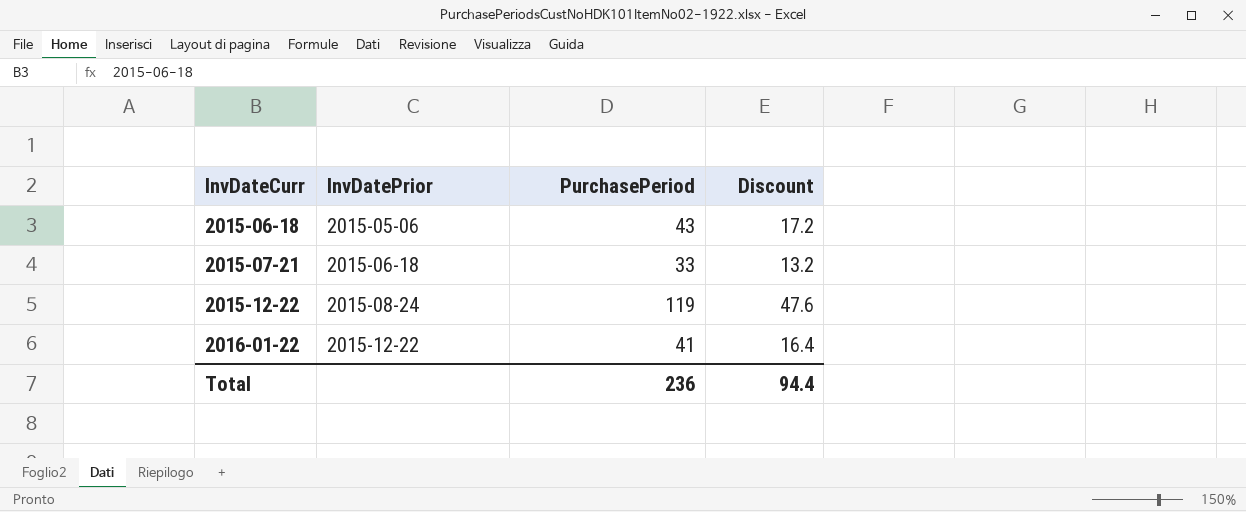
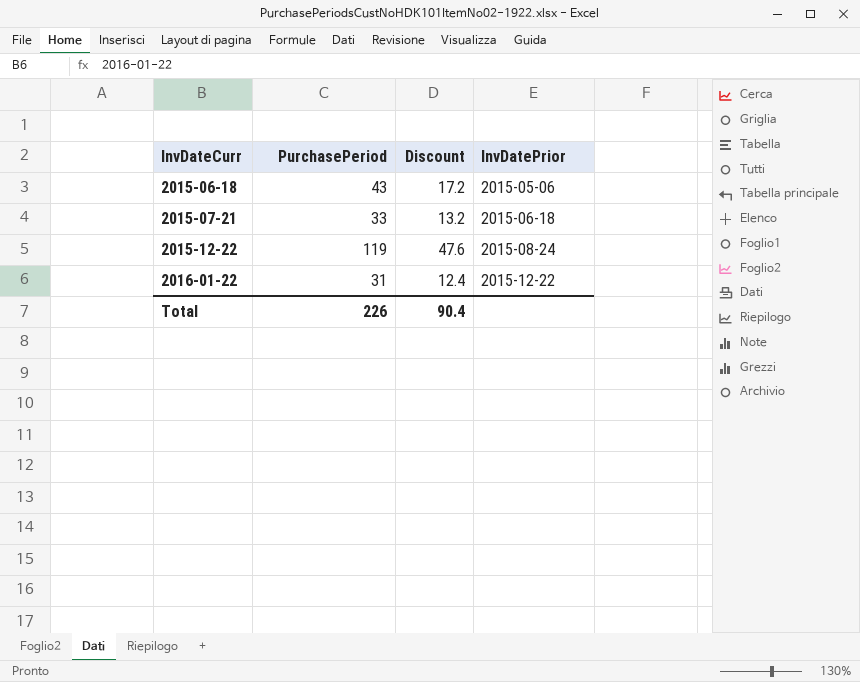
column InvDatePrior | position: 2 -> 4
2016-01-22 | PurchasePeriod: 41 -> 31
2016-01-22 | Discount: 16.4 -> 12.4
Total | PurchasePeriod: 236 -> 226
Total | Discount: 94.4 -> 90.4

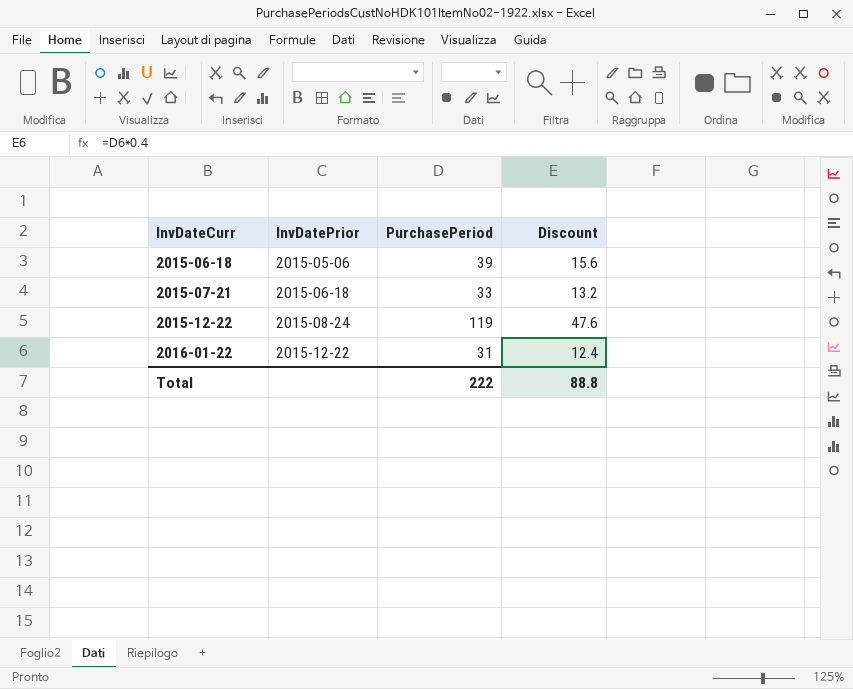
column InvDatePrior | position: 4 -> 2
2015-06-18 | PurchasePeriod: 43 -> 39
2015-06-18 | Discount: 17.2 -> 15.6
Total | PurchasePeriod: 226 -> 222
Total | Discount: 90.4 -> 88.8

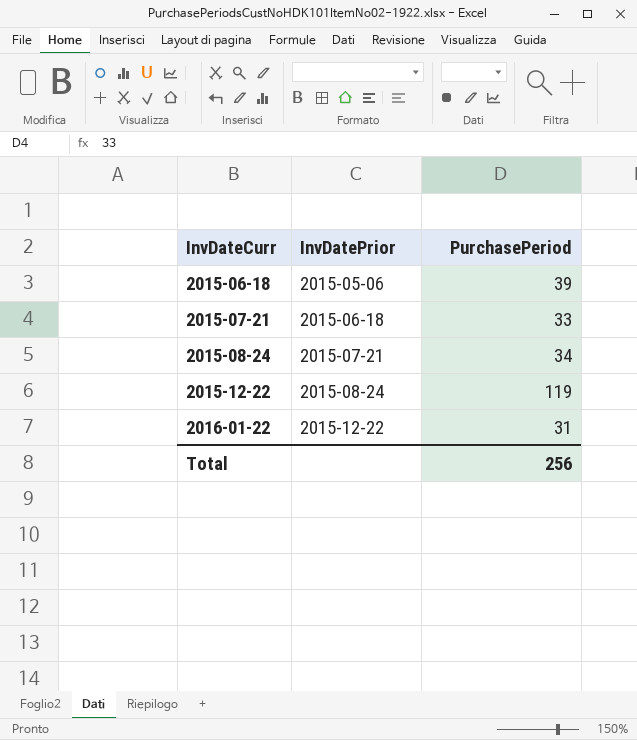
column Discount | formula: [PurchasePeriod] * 0.4 -> none
row 2015-08-24: none -> 2015-07-21 | 34
Total | PurchasePeriod: 222 -> 256

